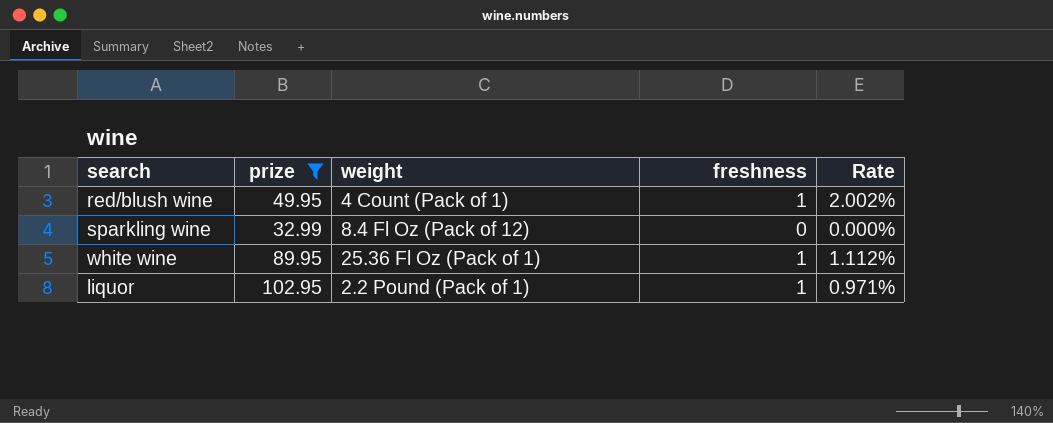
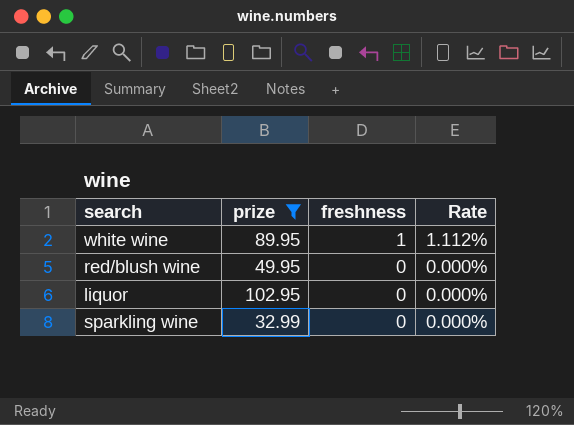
row order: none -> freshness descending
column weight | position: 3 -> none
red/blush wine | freshness: 1 -> 0
red/blush wine | Rate: 2.002% -> 0.000%
liquor | freshness: 1 -> 0
liquor | Rate: 0.971% -> 0.000%

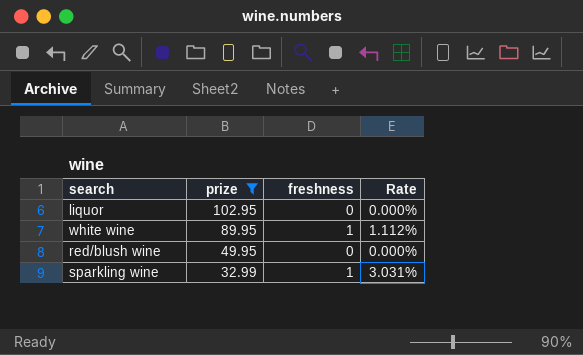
row order: freshness descending -> prize descending
sparkling wine | freshness: 0 -> 1
sparkling wine | Rate: 0.000% -> 3.031%

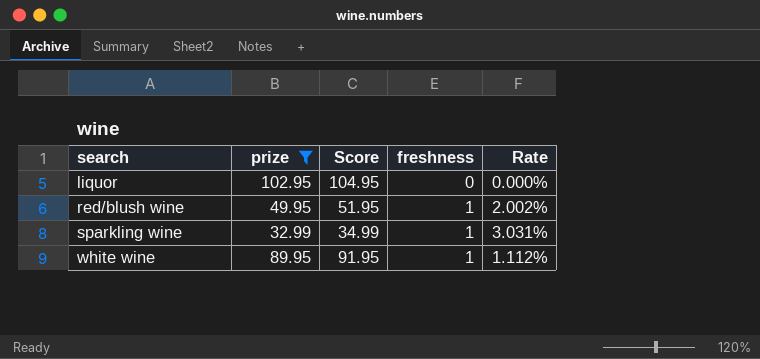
row order: prize descending -> search ascending
column Score | formula: none -> [prize] + 2
red/blush wine | freshness: 0 -> 1
red/blush wine | Rate: 0.000% -> 2.002%

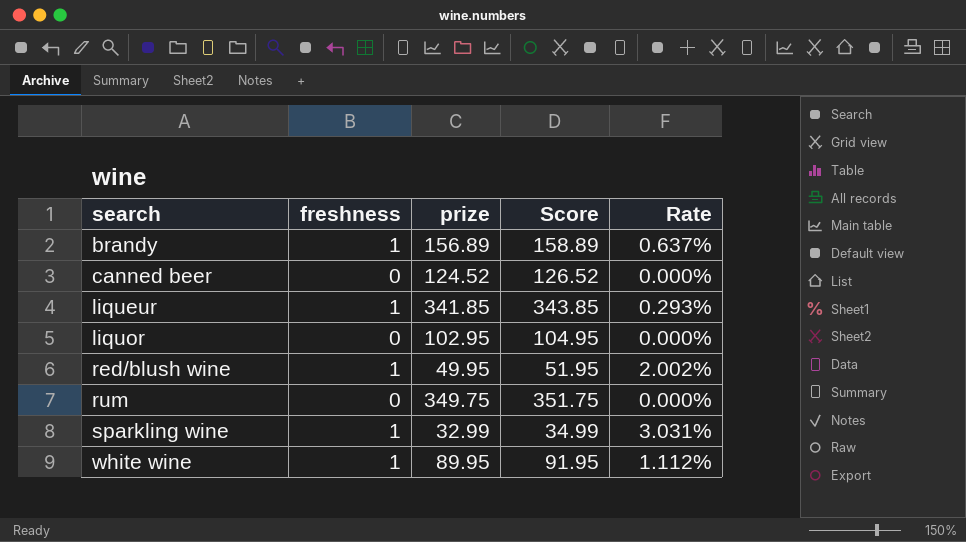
filter: prize <= 102.95 -> none
column freshness | position: 4 -> 2

